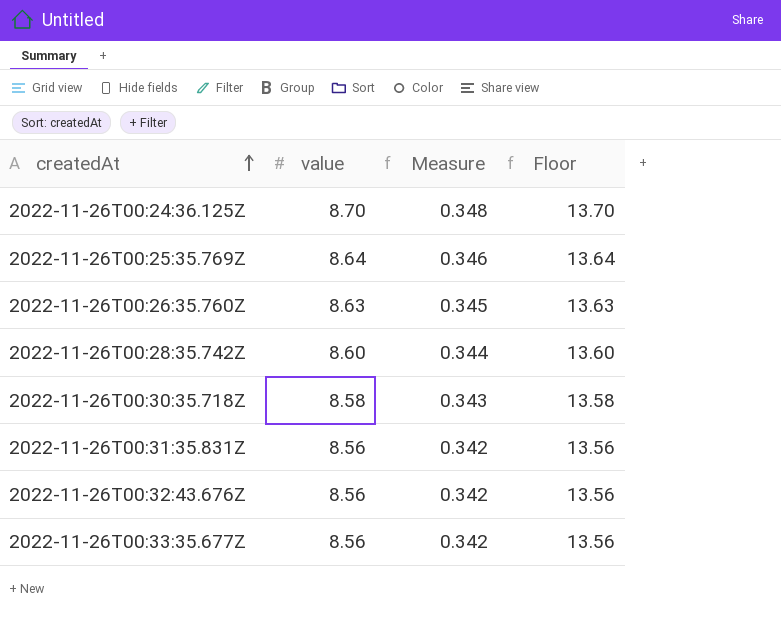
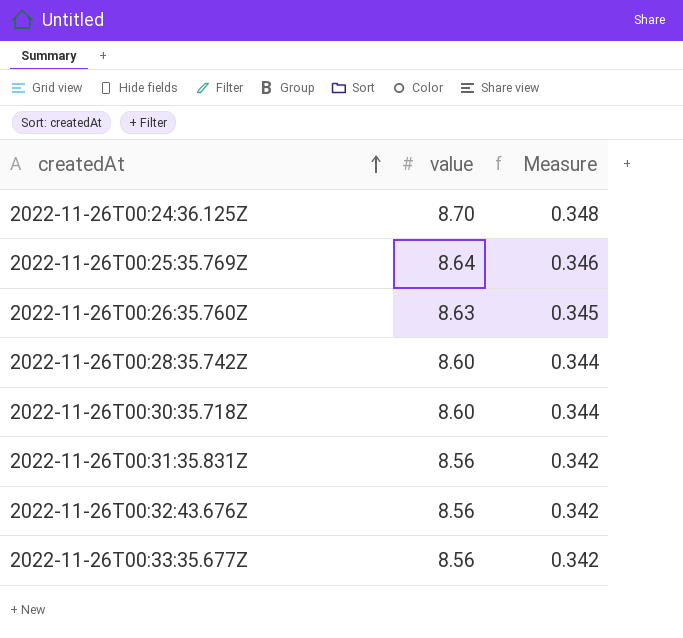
column Floor | formula: [value] + 5 -> none
2022-11-26T00:30:35.718Z | value: 8.58 -> 8.60
2022-11-26T00:30:35.718Z | Measure: 0.343 -> 0.344

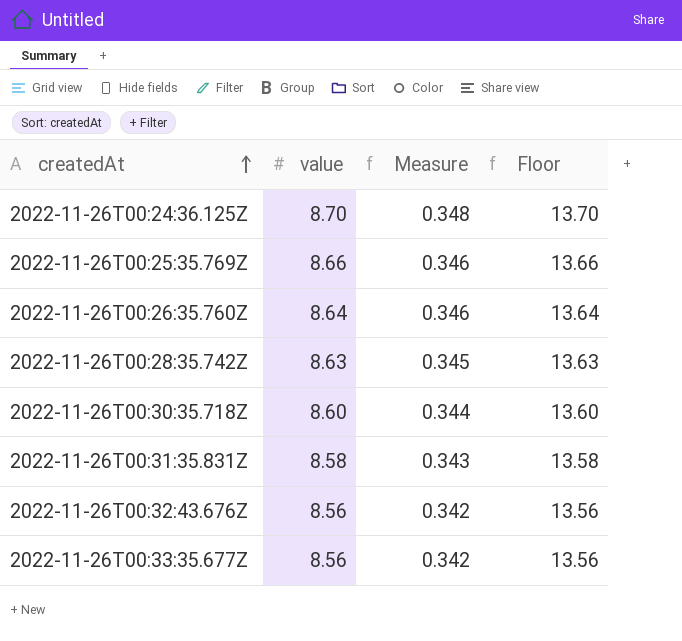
column Floor | formula: none -> [value] + 5
2022-11-26T00:25:35.769Z | value: 8.64 -> 8.66
2022-11-26T00:26:35.760Z | value: 8.63 -> 8.64
2022-11-26T00:26:35.760Z | Measure: 0.345 -> 0.346
2022-11-26T00:28:35.742Z | value: 8.60 -> 8.63
2022-11-26T00:28:35.742Z | Measure: 0.344 -> 0.345
2022-11-26T00:31:35.831Z | value: 8.56 -> 8.58
2022-11-26T00:31:35.831Z | Measure: 0.342 -> 0.343

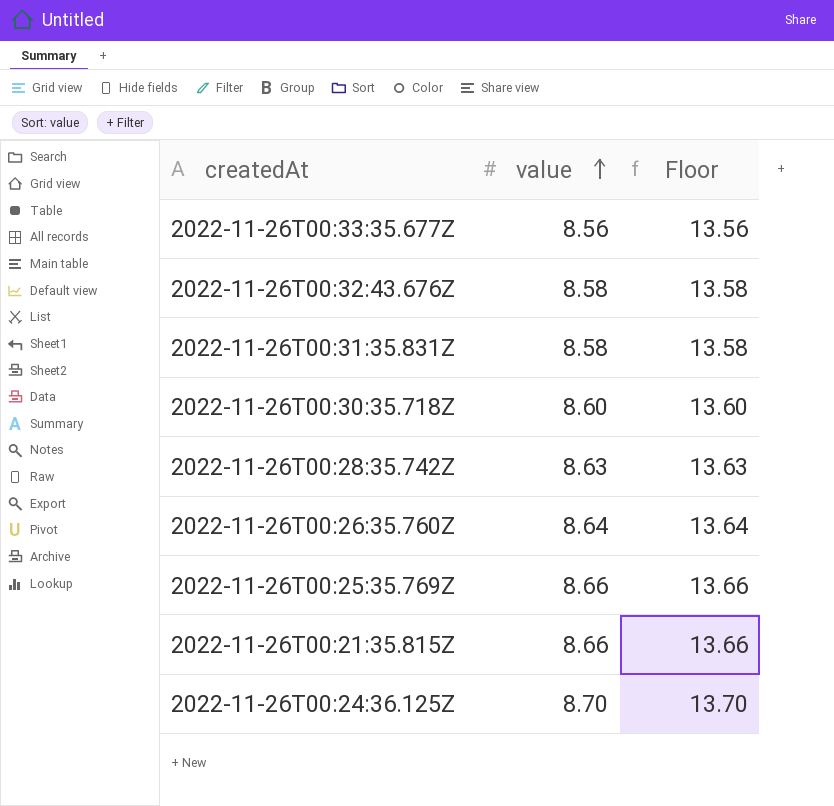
row order: createdAt ascending -> value ascending
column Measure | formula: [value] * 0.04 -> none
2022-11-26T00:32:43.676Z | value: 8.56 -> 8.58
2022-11-26T00:32:43.676Z | Floor: 13.56 -> 13.58
row 2022-11-26T00:21:35.815Z: none -> 8.66 | 13.66

